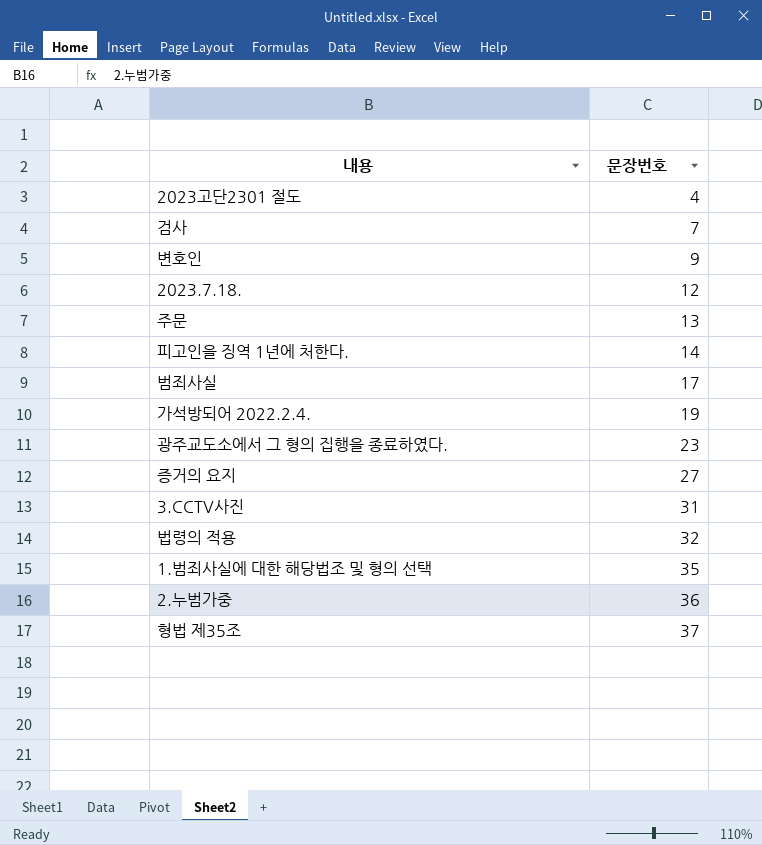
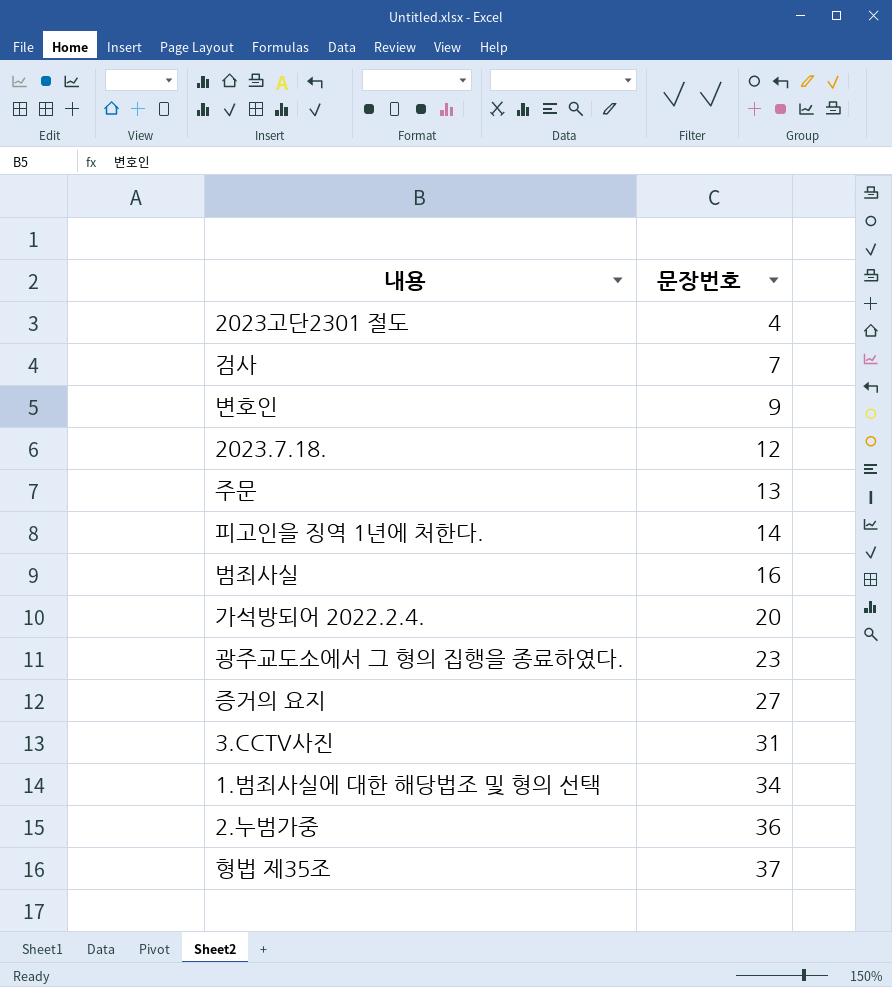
row 법령의 적용: 32 -> none
범죄사실 | 문장번호: 17 -> 16
가석방되어 2022.2.4. | 문장번호: 19 -> 20
1.범죄사실에 대한 해당법조 및 형의 선택 | 문장번호: 35 -> 34

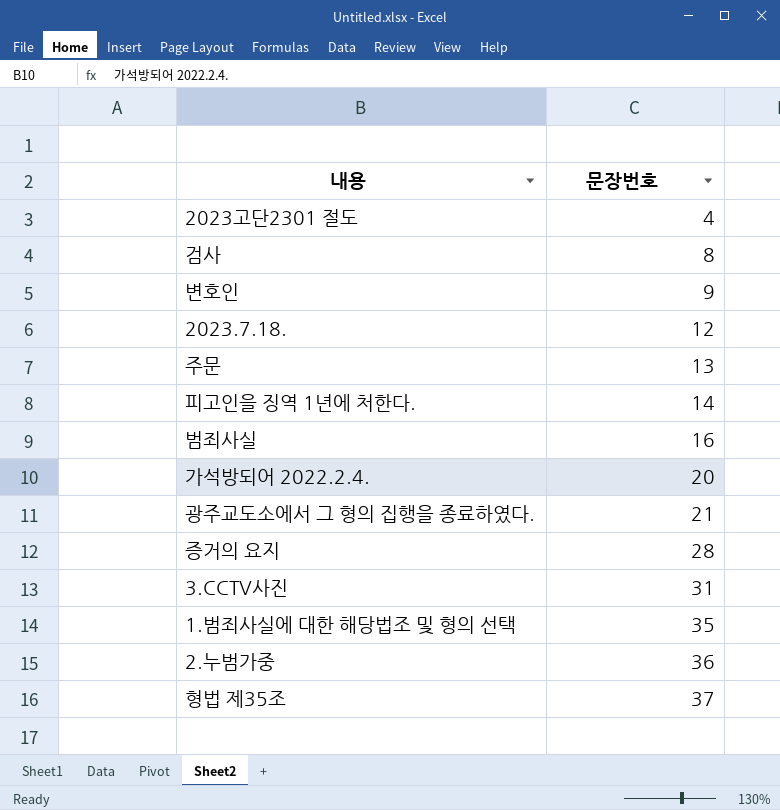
검사 | 문장번호: 7 -> 8
광주교도소에서 그 형의 집행을 종료하였다. | 문장번호: 23 -> 21
증거의 요지 | 문장번호: 27 -> 28
1.범죄사실에 대한 해당법조 및 형의 선택 | 문장번호: 34 -> 35

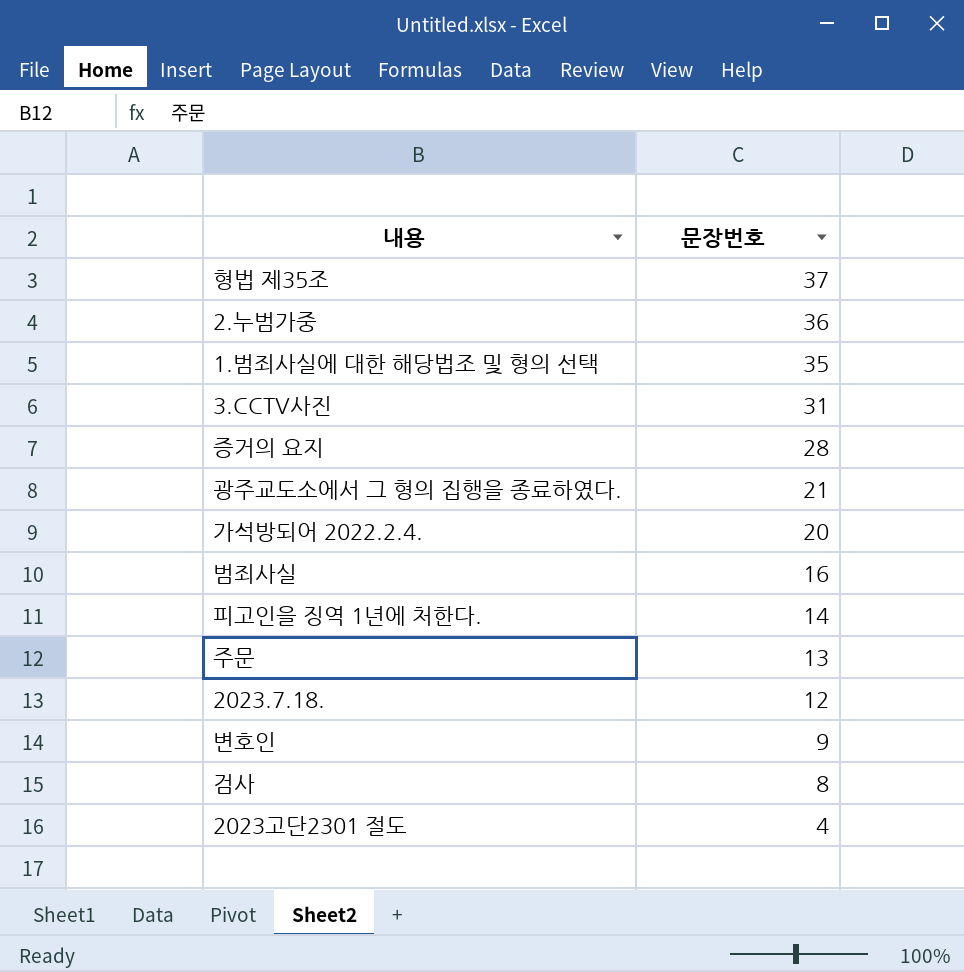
row order: 문장번호 ascending -> 문장번호 descending

